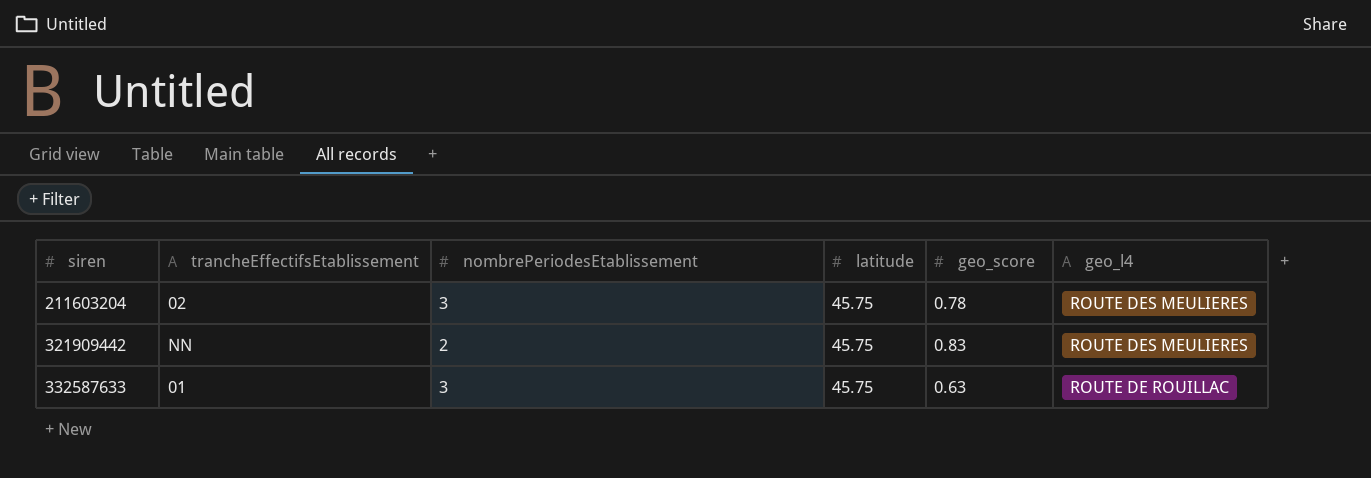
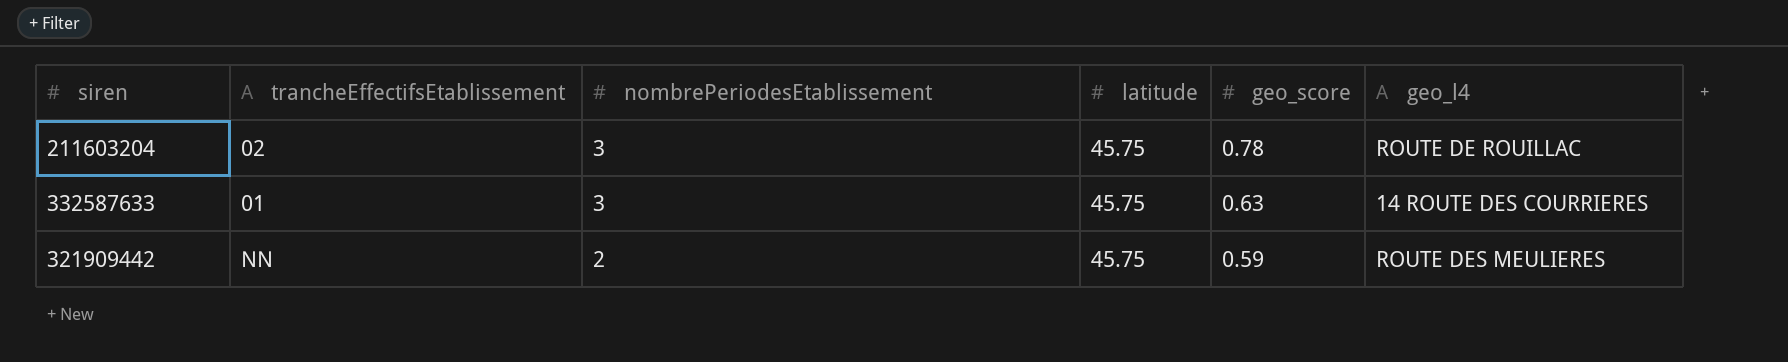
row order: siren ascending -> nombrePeriodesEtablissement descending
211603204 | geo_l4: ROUTE DES MEULIERES -> ROUTE DE ROUILLAC
332587633 | geo_l4: ROUTE DE ROUILLAC -> 14 ROUTE DES COURRIERES
321909442 | geo_score: 0.83 -> 0.59

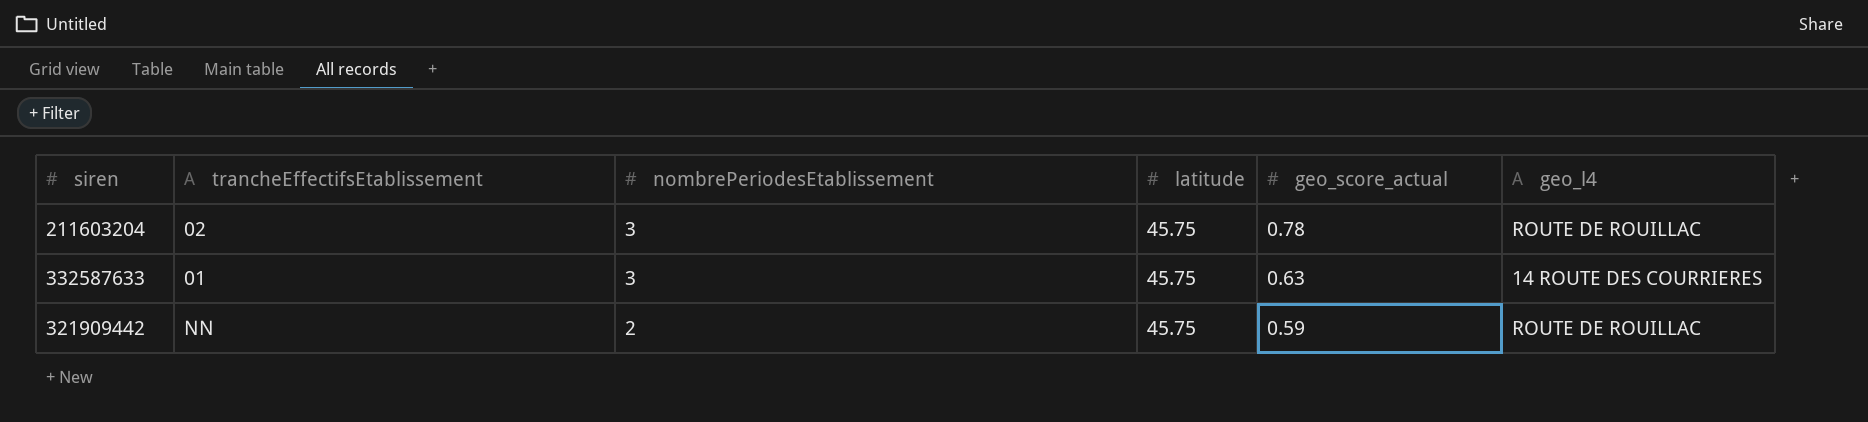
column name: geo_score -> geo_score_actual
321909442 | geo_l4: ROUTE DES MEULIERES -> ROUTE DE ROUILLAC

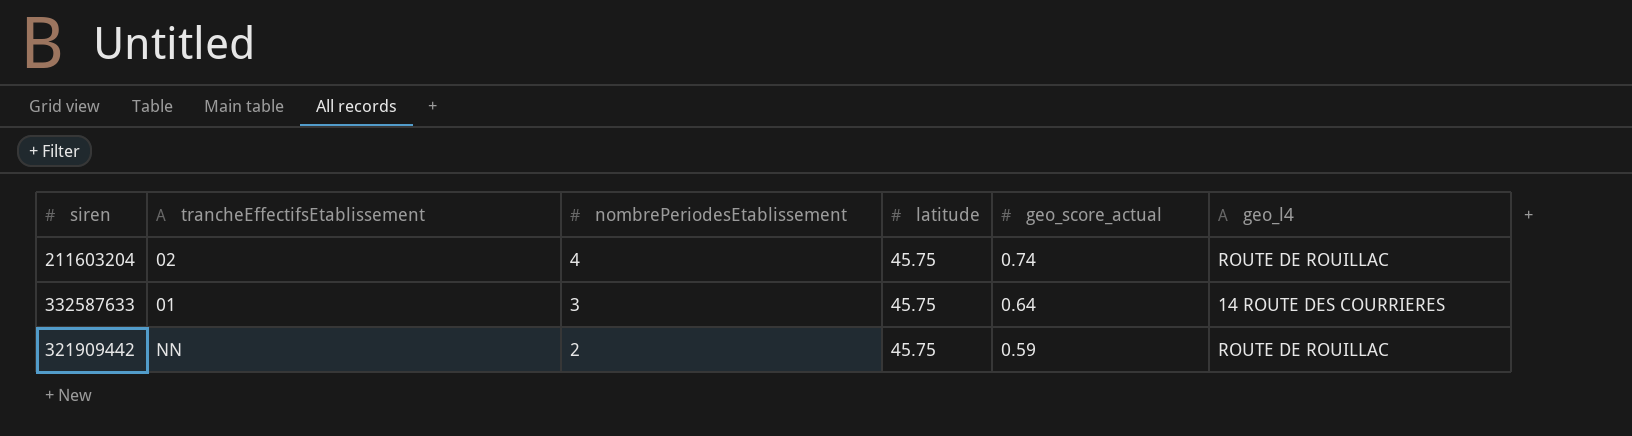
211603204 | nombrePeriodesEtablissement: 3 -> 4
211603204 | geo_score_actual: 0.78 -> 0.74
332587633 | geo_score_actual: 0.63 -> 0.64

